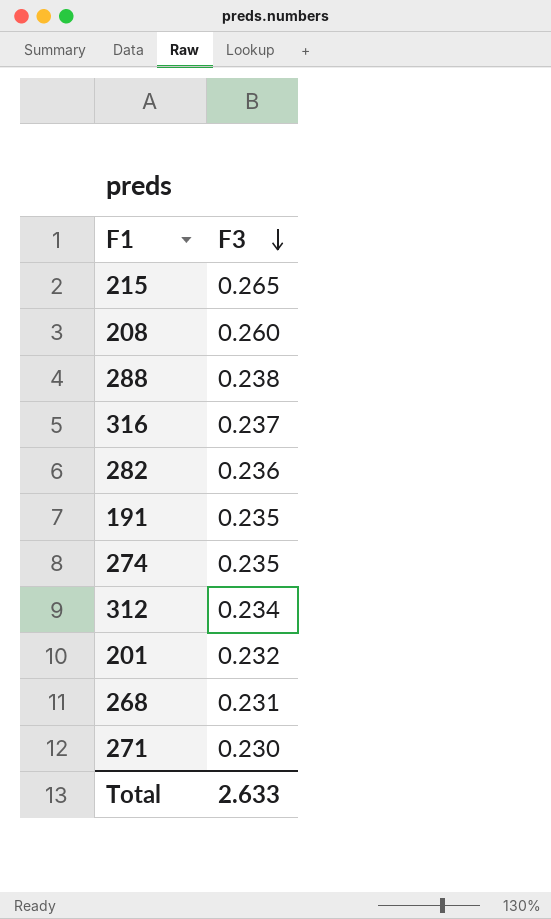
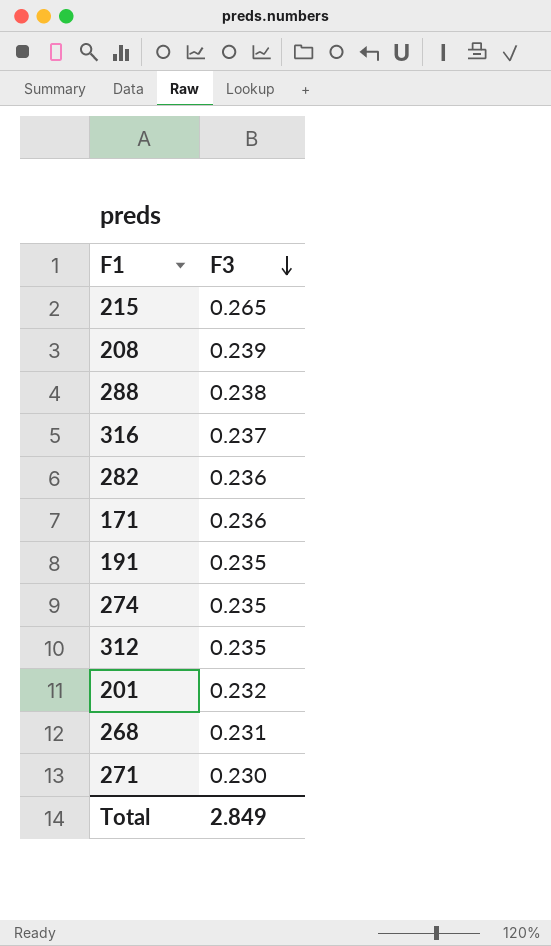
208 | F3: 0.260 -> 0.239
row 171: none -> 0.236
312 | F3: 0.234 -> 0.235
Total | F3: 2.633 -> 2.849

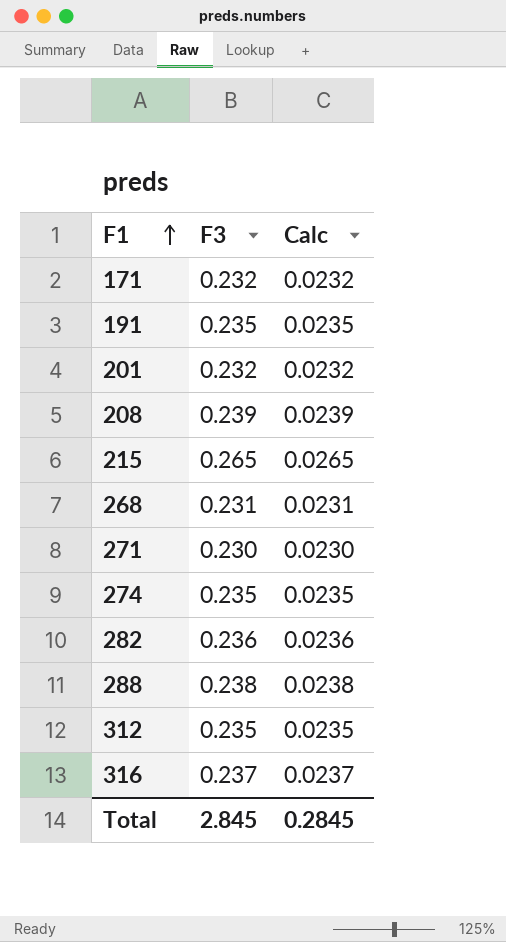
row order: F3 descending -> F1 ascending
column Calc | formula: none -> [F3] * 0.1
171 | F3: 0.236 -> 0.232
Total | F3: 2.849 -> 2.845

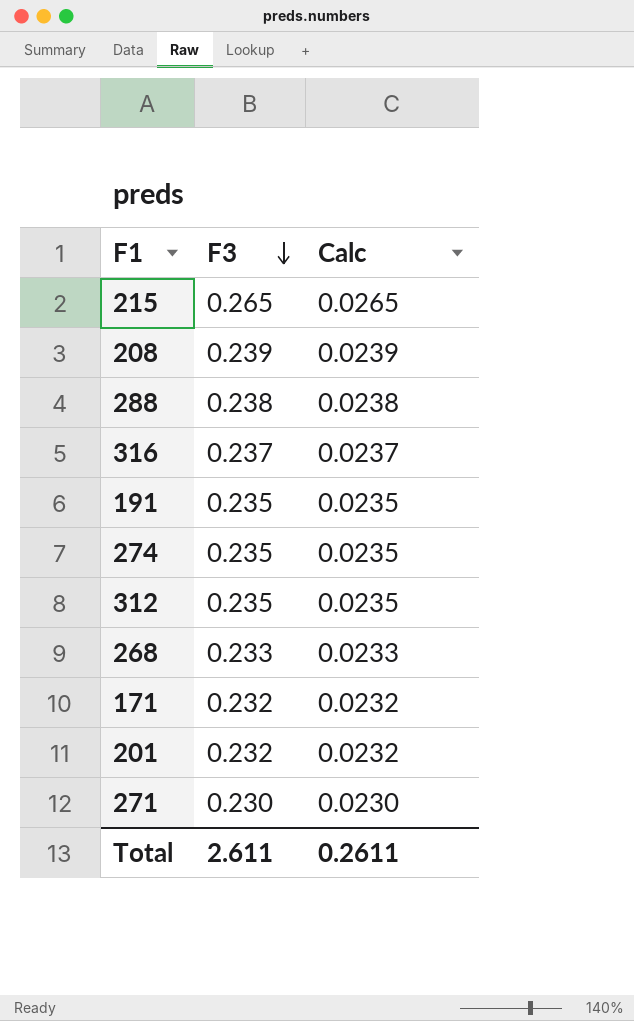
row order: F1 ascending -> F3 descending
row 282: 0.236 | 0.0236 -> none
268 | F3: 0.231 -> 0.233
268 | Calc: 0.0231 -> 0.0233
Total | F3: 2.845 -> 2.611
Total | Calc: 0.2845 -> 0.2611

